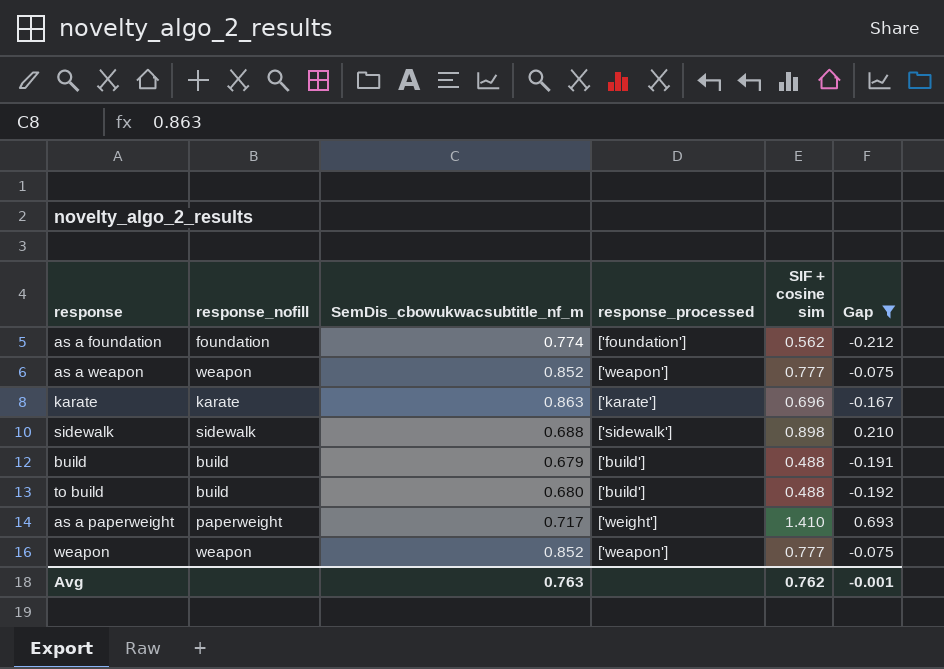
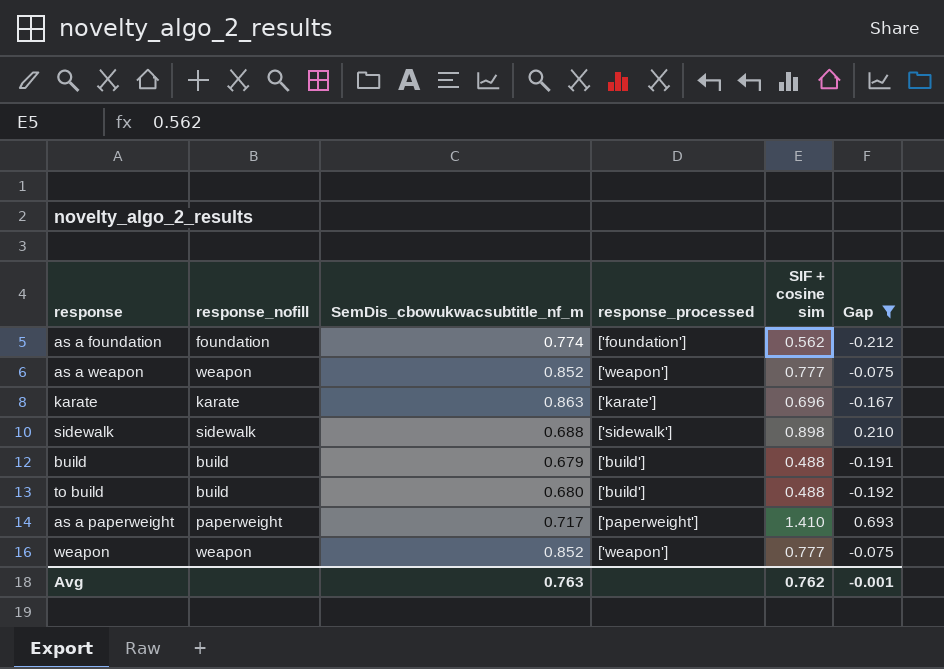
as a paperweight | response_processed: ['weight'] -> ['paperweight']

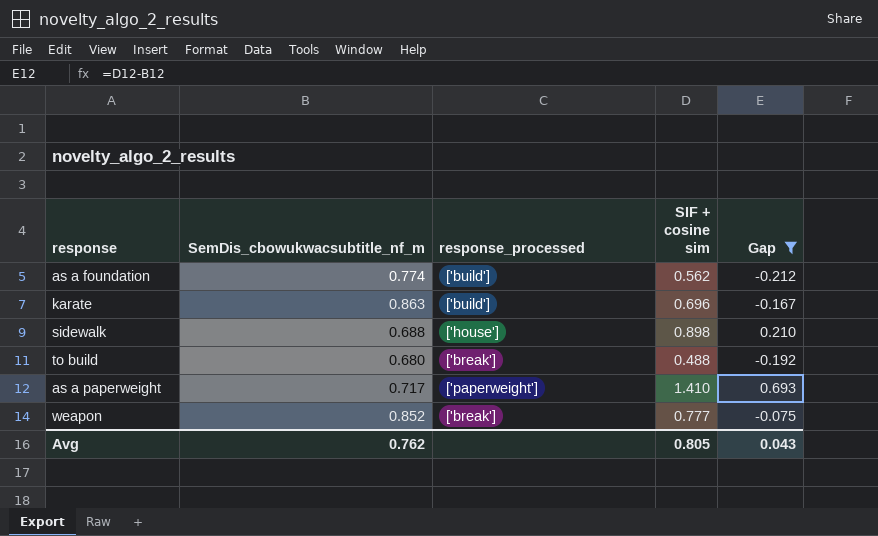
column response_nofill | position: 2 -> none
row as a weapon: weapon | 0.852 | ['weapon'] | 0.777 | -0.075 -> none
row build: build | 0.679 | ['build'] | 0.488 | -0.191 -> none
as a foundation | response_processed: ['foundation'] -> ['build']
karate | response_processed: ['karate'] -> ['build']
sidewalk | response_processed: ['sidewalk'] -> ['house']
to build | response_processed: ['build'] -> ['break']
weapon | response_processed: ['weapon'] -> ['break']
Avg | SemDis_cbowukwacsubtitle_nf_m: 0.763 -> 0.762
Avg | SIF + cosine sim: 0.762 -> 0.805
Avg | Gap: -0.001 -> 0.043

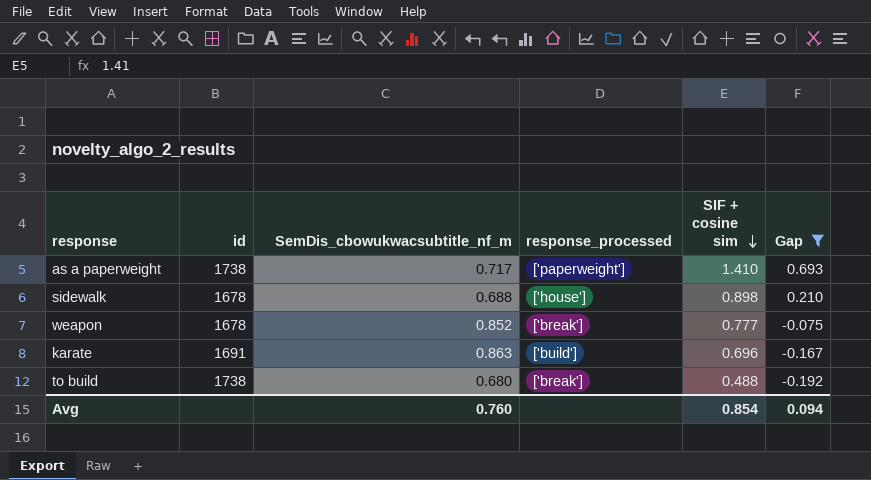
row order: none -> SIF + cosine sim descending
column id | position: none -> 2
row as a foundation: 0.774 | ['build'] | 0.562 | -0.212 -> none
Avg | SemDis_cbowukwacsubtitle_nf_m: 0.762 -> 0.760
Avg | SIF + cosine sim: 0.805 -> 0.854
Avg | Gap: 0.043 -> 0.094

